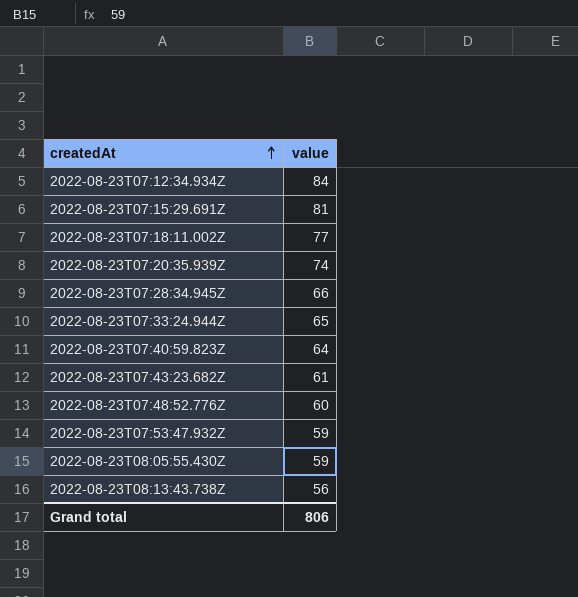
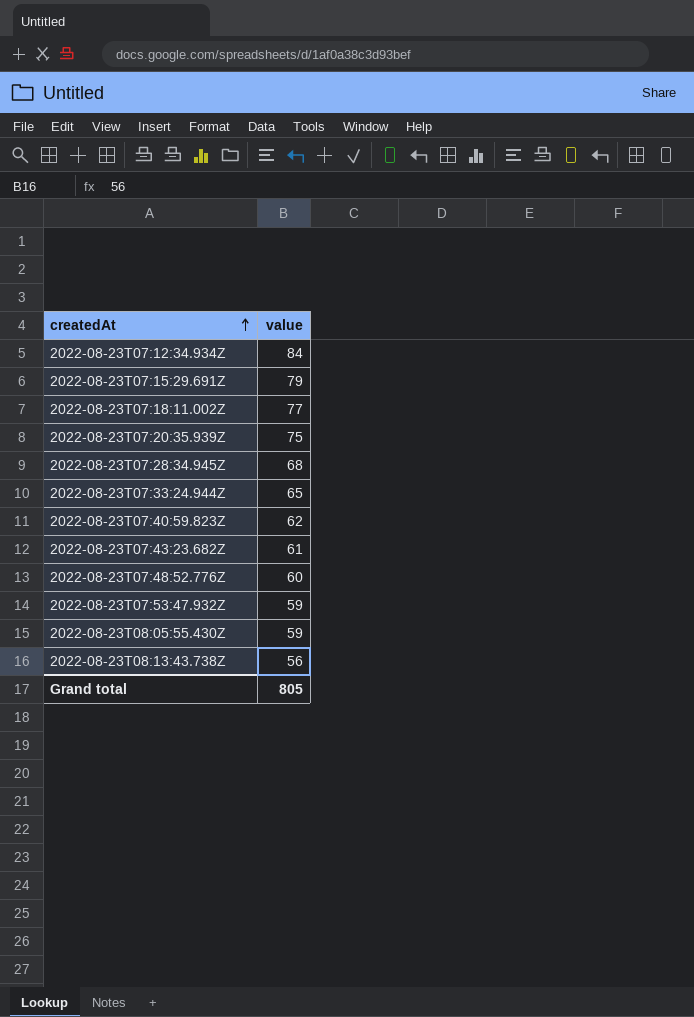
2022-08-23T07:15:29.691Z | value: 81 -> 79
2022-08-23T07:20:35.939Z | value: 74 -> 75
2022-08-23T07:28:34.945Z | value: 66 -> 68
2022-08-23T07:40:59.823Z | value: 64 -> 62
Grand total | value: 806 -> 805

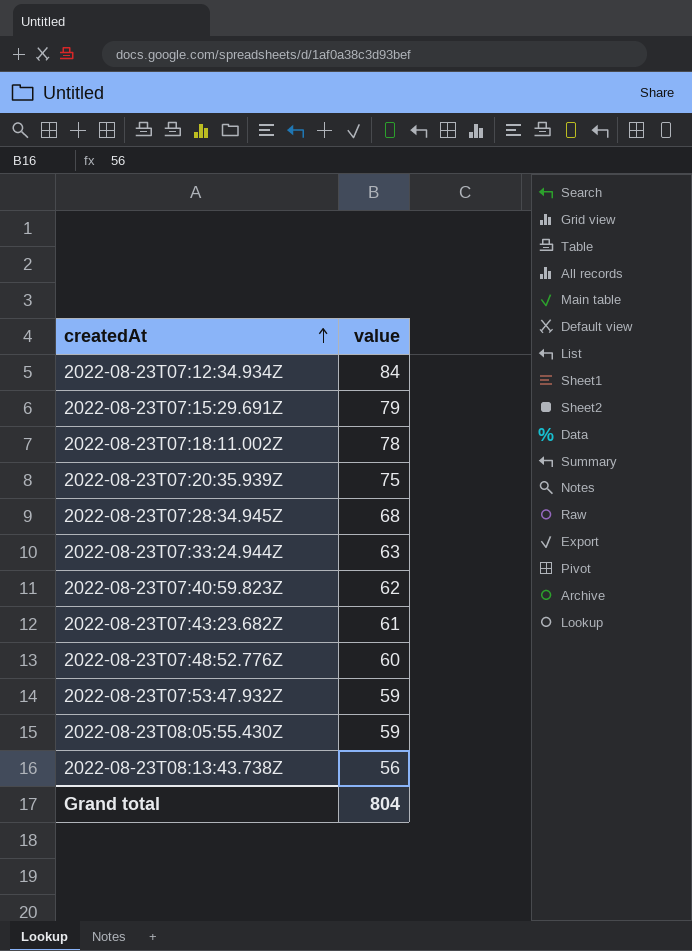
2022-08-23T07:18:11.002Z | value: 77 -> 78
2022-08-23T07:33:24.944Z | value: 65 -> 63
Grand total | value: 805 -> 804

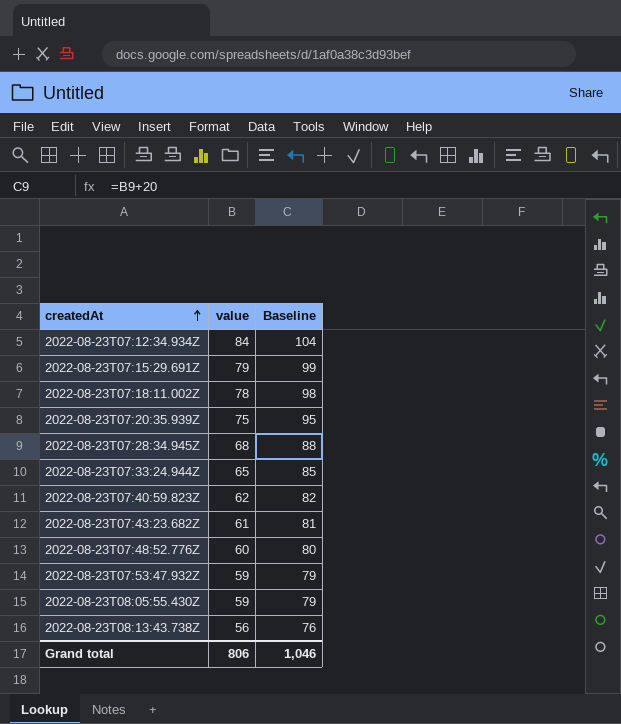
column Baseline | formula: none -> [value] + 20
2022-08-23T07:33:24.944Z | value: 63 -> 65
Grand total | value: 804 -> 806

